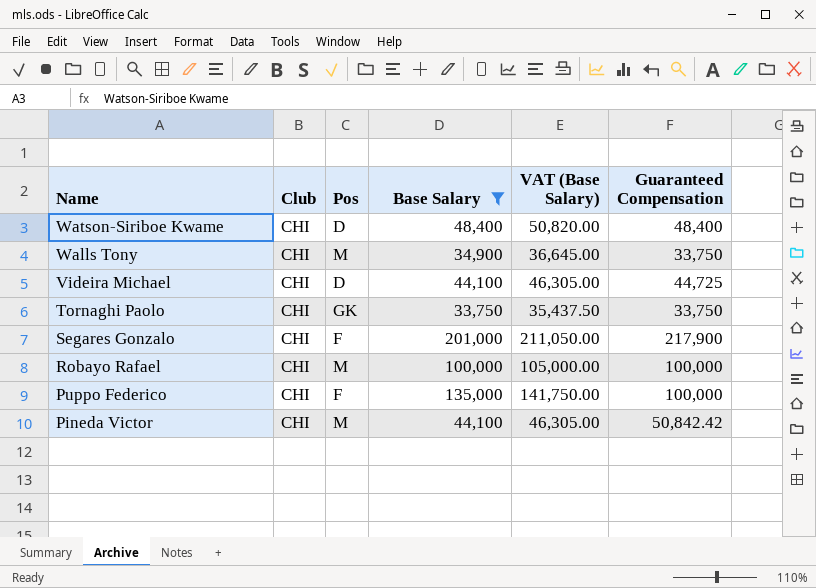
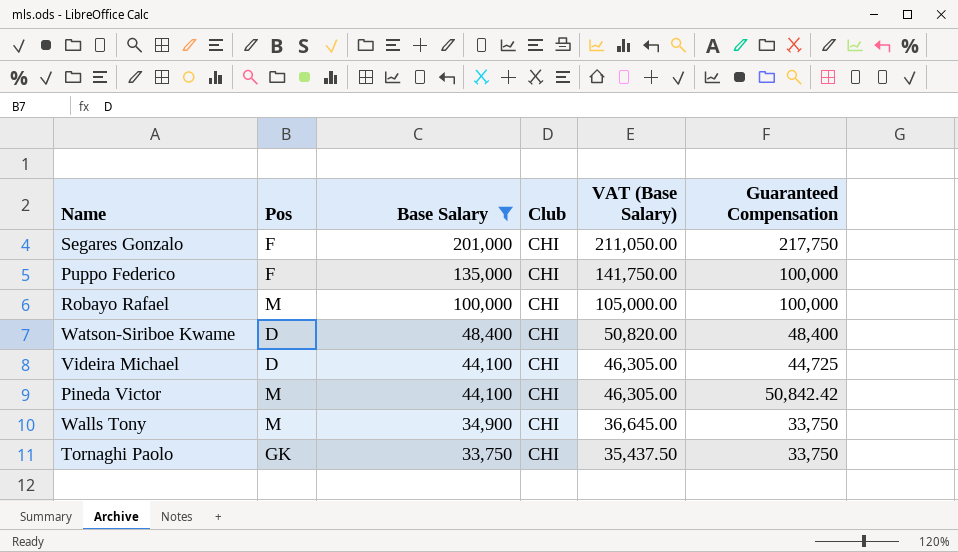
row order: Name descending -> Base Salary descending
column Club | position: 2 -> 4
Segares Gonzalo | Guaranteed Compensation: 217,900 -> 217,750

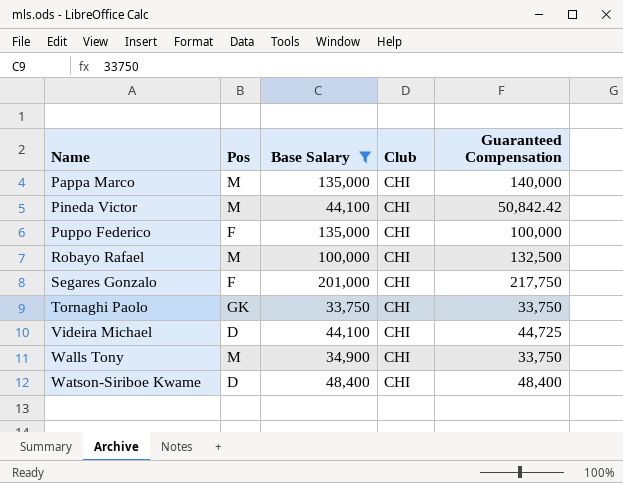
row order: Base Salary descending -> Name ascending
column VAT (Base Salary) | formula: [Base Salary] * 1.05 -> none
row Pappa Marco: none -> M | 135,000 | CHI | 140,000
Robayo Rafael | Guaranteed Compensation: 100,000 -> 132,500

